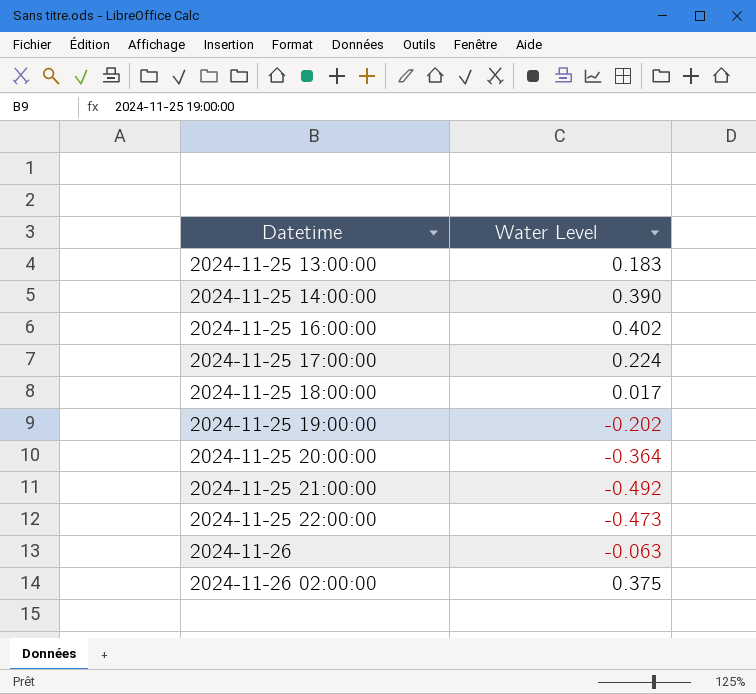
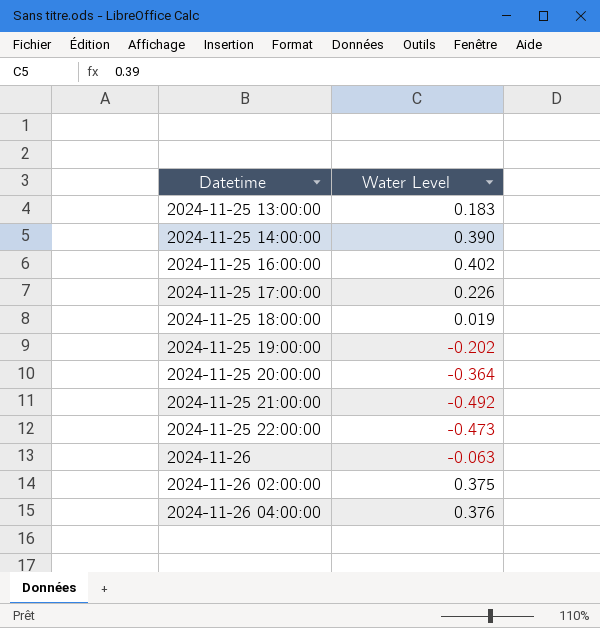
2024-11-25 17:00:00 | Water Level: 0.224 -> 0.226
2024-11-25 18:00:00 | Water Level: 0.017 -> 0.019
row 2024-11-26 04:00:00: none -> 0.376

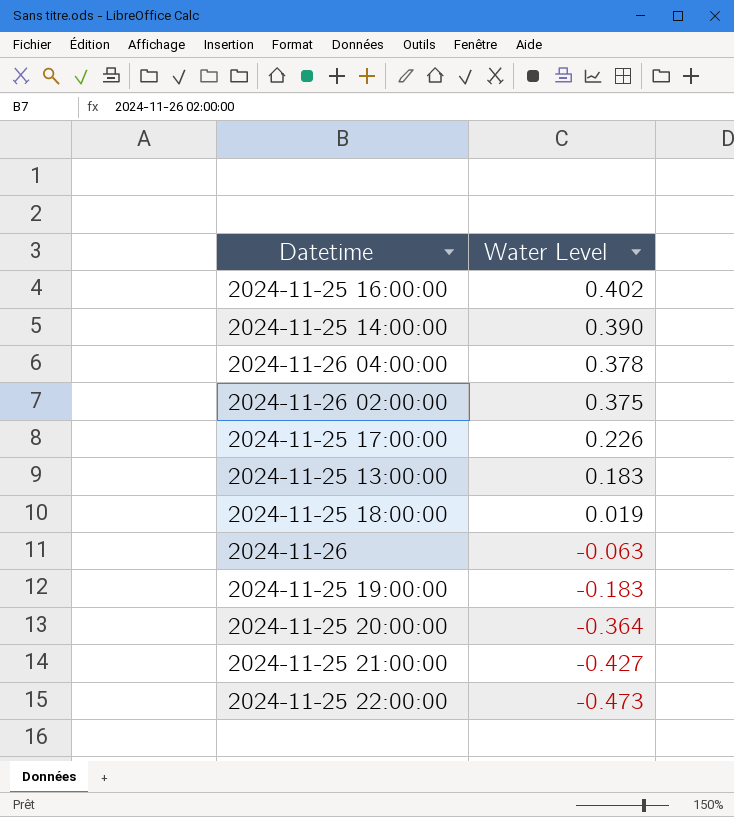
row order: Datetime ascending -> Water Level descending
2024-11-26 04:00:00 | Water Level: 0.376 -> 0.378
2024-11-25 19:00:00 | Water Level: -0.202 -> -0.183
2024-11-25 21:00:00 | Water Level: -0.492 -> -0.427

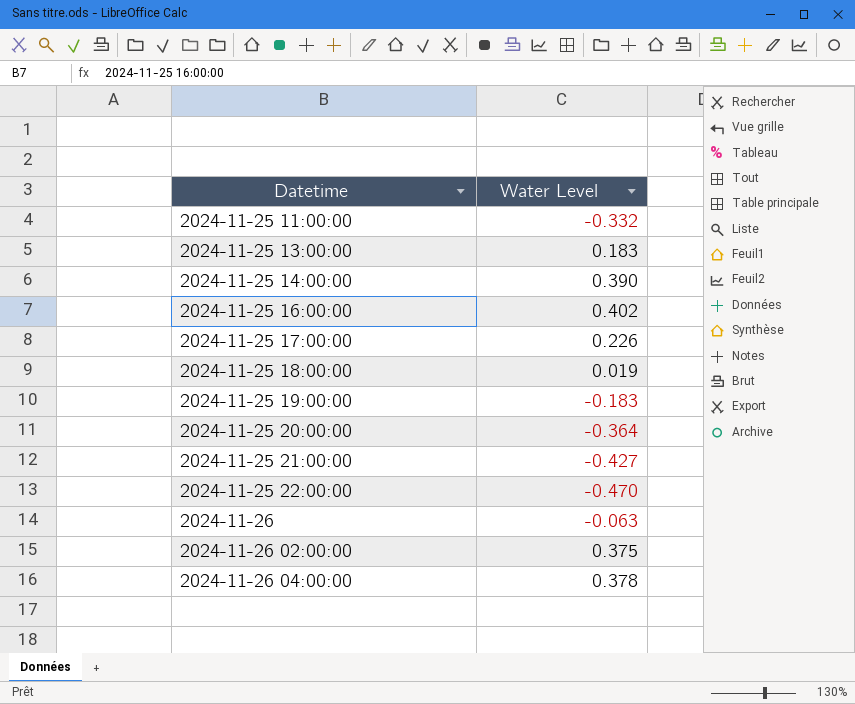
row order: Water Level descending -> Datetime ascending
row 2024-11-25 11:00:00: none -> -0.332
2024-11-25 22:00:00 | Water Level: -0.473 -> -0.470

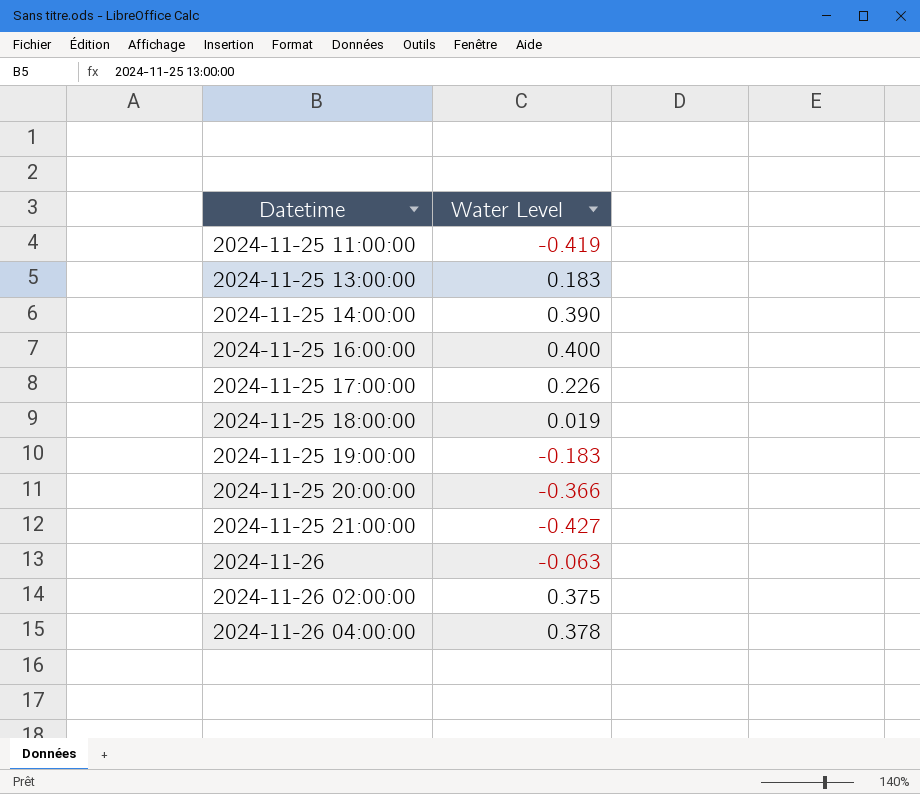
row 2024-11-25 22:00:00: -0.470 -> none
2024-11-25 11:00:00 | Water Level: -0.332 -> -0.419
2024-11-25 16:00:00 | Water Level: 0.402 -> 0.400
2024-11-25 20:00:00 | Water Level: -0.364 -> -0.366

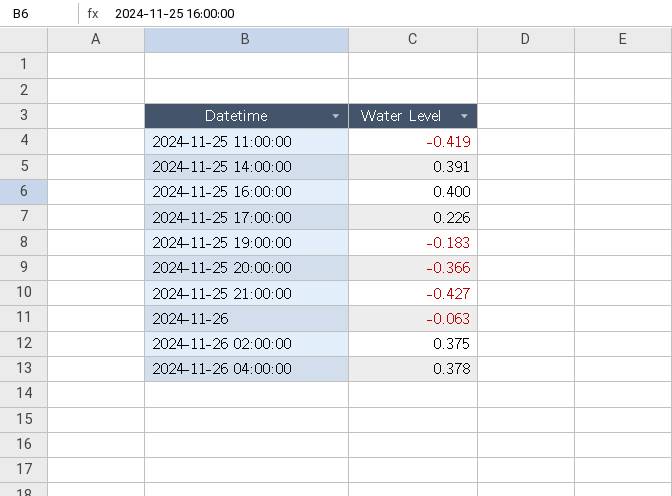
row 2024-11-25 13:00:00: 0.183 -> none
row 2024-11-25 18:00:00: 0.019 -> none
2024-11-25 14:00:00 | Water Level: 0.390 -> 0.391

